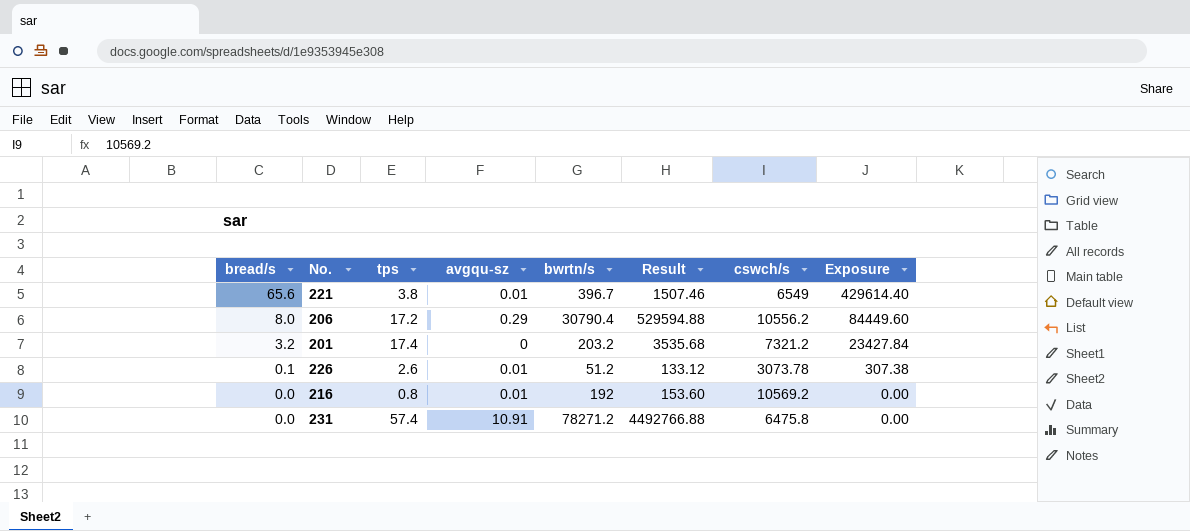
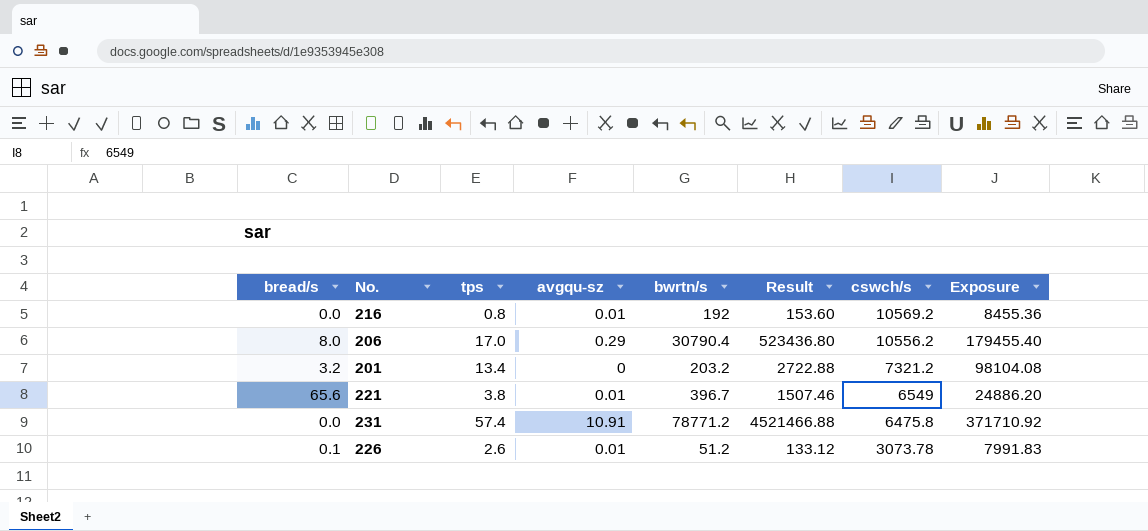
row order: bread/s descending -> cswch/s descending
column Exposure | formula: [bread/s] * [cswch/s] -> [tps] * [cswch/s]
206 | tps: 17.2 -> 17.0
206 | Result: 529594.88 -> 523436.80
201 | tps: 17.4 -> 13.4
201 | Result: 3535.68 -> 2722.88
231 | bwrtn/s: 78271.2 -> 78771.2
231 | Result: 4492766.88 -> 4521466.88

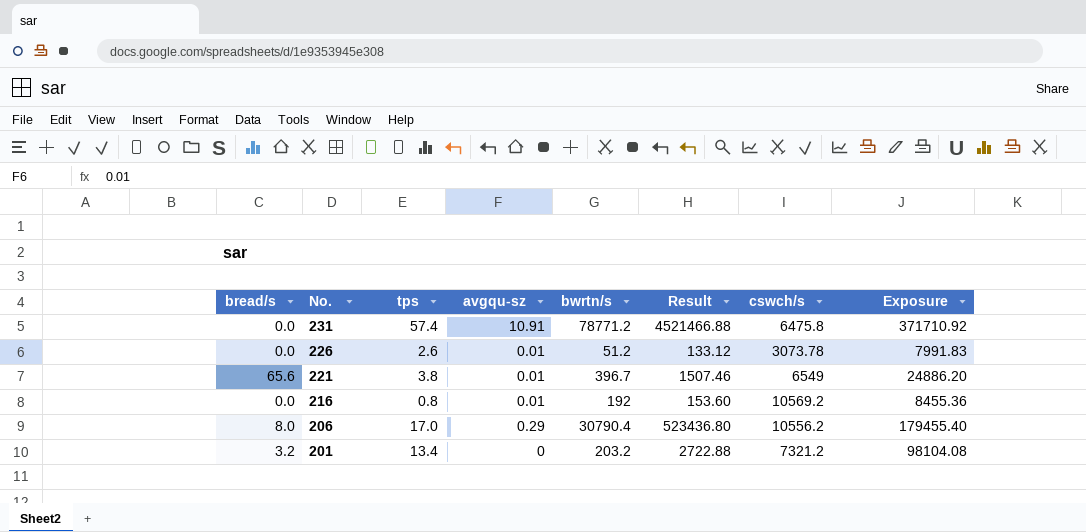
row order: cswch/s descending -> No. descending
226 | bread/s: 0.1 -> 0.0

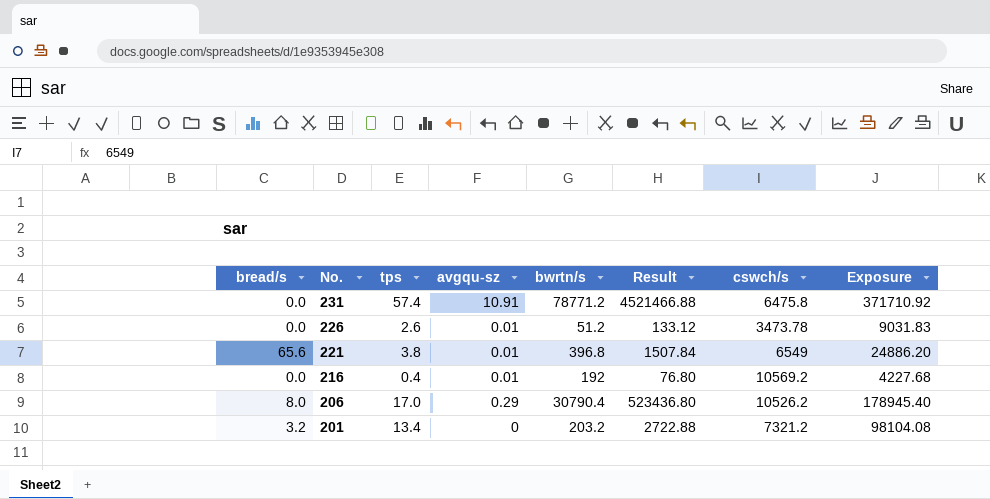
226 | cswch/s: 3073.78 -> 3473.78
226 | Exposure: 7991.83 -> 9031.83
221 | bwrtn/s: 396.7 -> 396.8
221 | Result: 1507.46 -> 1507.84
216 | tps: 0.8 -> 0.4
216 | Result: 153.60 -> 76.80
216 | Exposure: 8455.36 -> 4227.68
206 | cswch/s: 10556.2 -> 10526.2
206 | Exposure: 179455.40 -> 178945.40

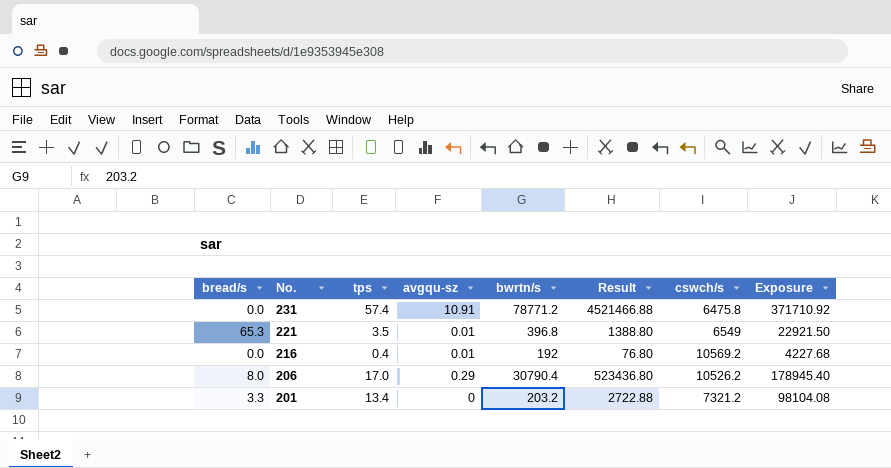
row 226: 0.0 | 2.6 | 0.01 | 51.2 | 133.12 | 3473.78 | 9031.83 -> none
221 | bread/s: 65.6 -> 65.3
221 | tps: 3.8 -> 3.5
221 | Result: 1507.84 -> 1388.80
221 | Exposure: 24886.20 -> 22921.50
201 | bread/s: 3.2 -> 3.3

